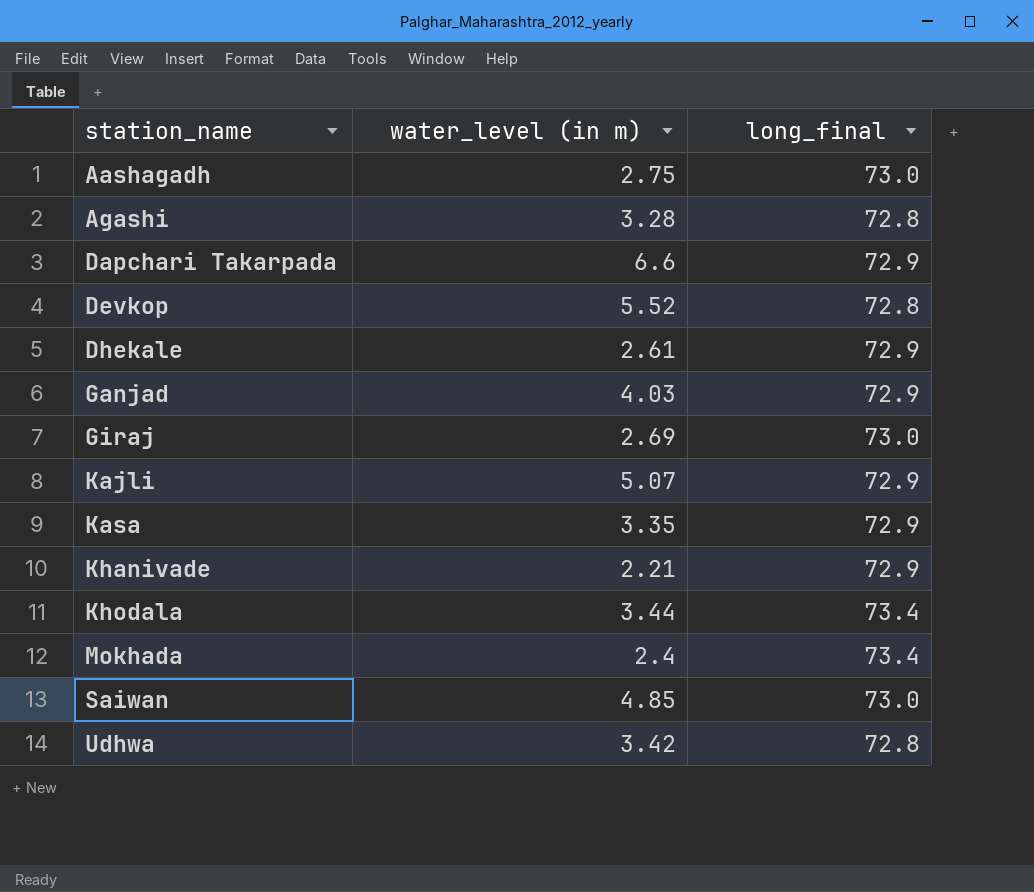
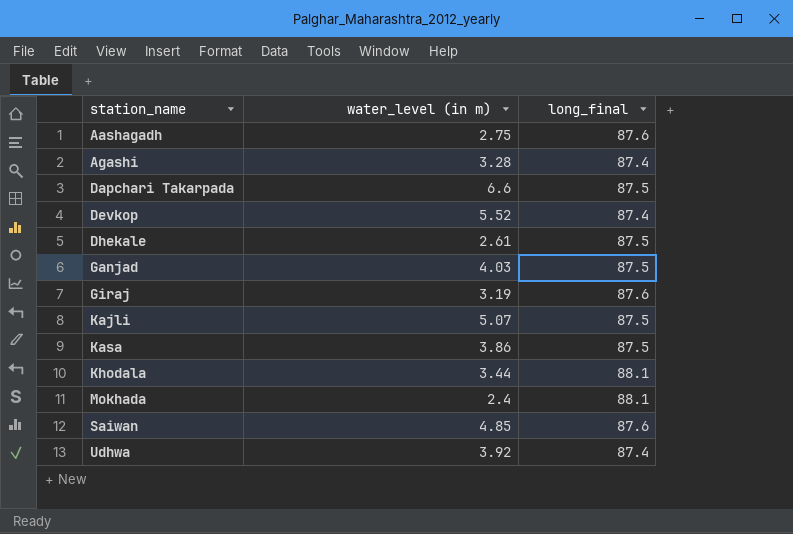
row Khanivade: 2.21 | 72.9 -> none
Aashagadh | long_final: 73.0 -> 87.6
Agashi | long_final: 72.8 -> 87.4
Dapchari Takarpada | long_final: 72.9 -> 87.5
Devkop | long_final: 72.8 -> 87.4
Dhekale | long_final: 72.9 -> 87.5
Ganjad | long_final: 72.9 -> 87.5
Giraj | water_level (in m): 2.69 -> 3.19
Giraj | long_final: 73.0 -> 87.6
Kajli | long_final: 72.9 -> 87.5
Kasa | water_level (in m): 3.35 -> 3.86
Kasa | long_final: 72.9 -> 87.5
Khodala | long_final: 73.4 -> 88.1
Mokhada | long_final: 73.4 -> 88.1
Saiwan | long_final: 73.0 -> 87.6
Udhwa | water_level (in m): 3.42 -> 3.92
Udhwa | long_final: 72.8 -> 87.4

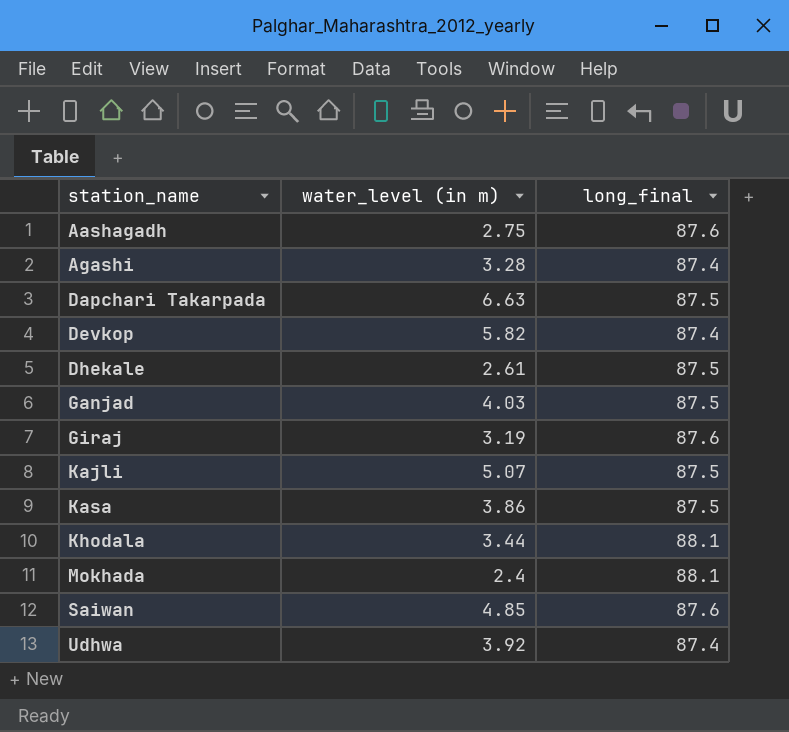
Dapchari Takarpada | water_level (in m): 6.6 -> 6.63
Devkop | water_level (in m): 5.52 -> 5.82

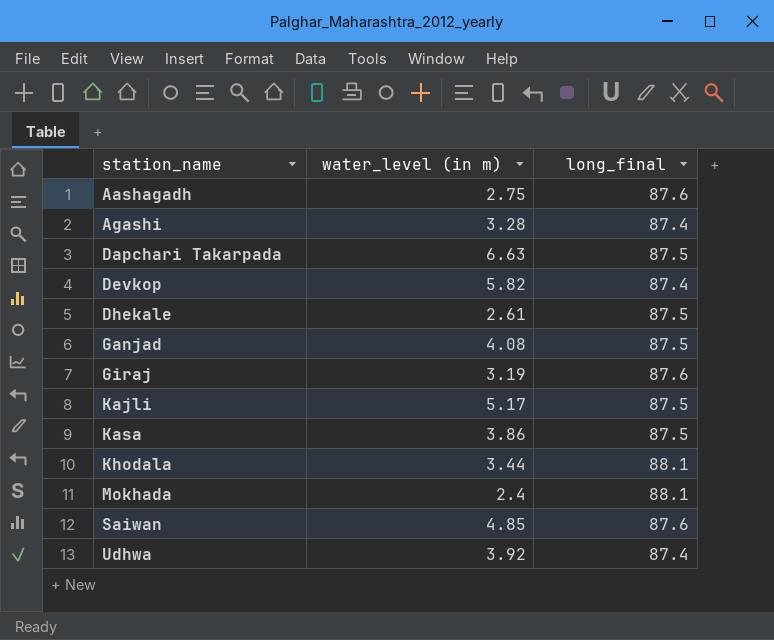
Ganjad | water_level (in m): 4.03 -> 4.08
Kajli | water_level (in m): 5.07 -> 5.17

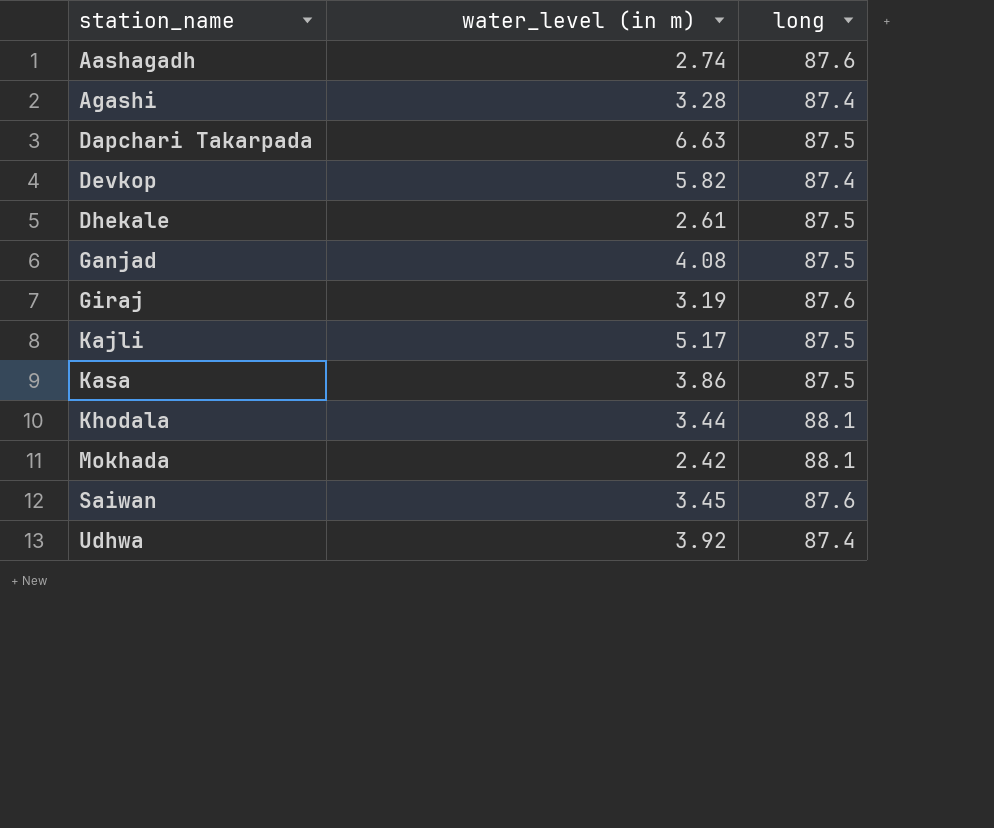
column name: long_final -> long
Aashagadh | water_level (in m): 2.75 -> 2.74
Mokhada | water_level (in m): 2.4 -> 2.42
Saiwan | water_level (in m): 4.85 -> 3.45

